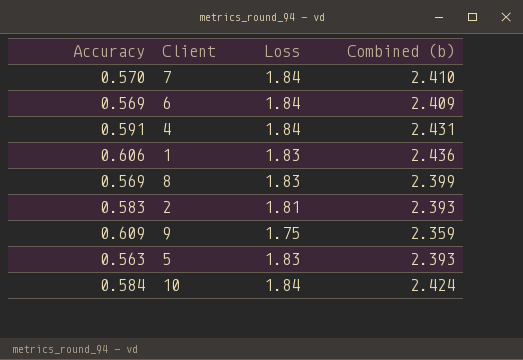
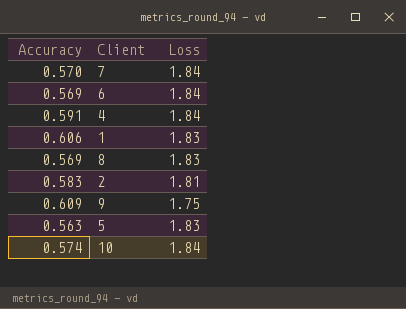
column Combined (b) | formula: [Accuracy] + [Loss] -> none
10 | Accuracy: 0.584 -> 0.574

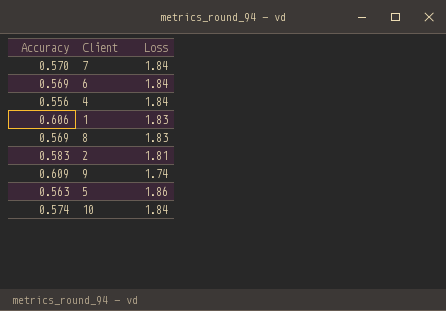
4 | Accuracy: 0.591 -> 0.556
9 | Loss: 1.75 -> 1.74
5 | Loss: 1.83 -> 1.86

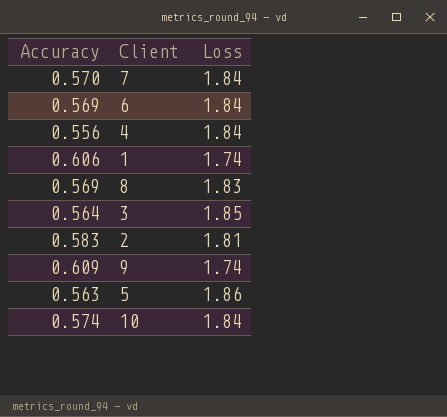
1 | Loss: 1.83 -> 1.74
row 3: none -> 0.564 | 1.85

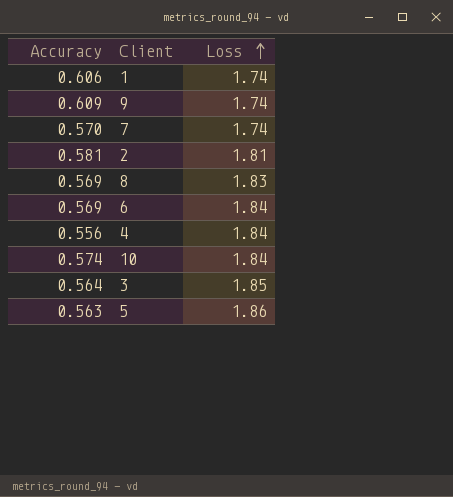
row order: none -> Loss ascending
7 | Loss: 1.84 -> 1.74
2 | Accuracy: 0.583 -> 0.581

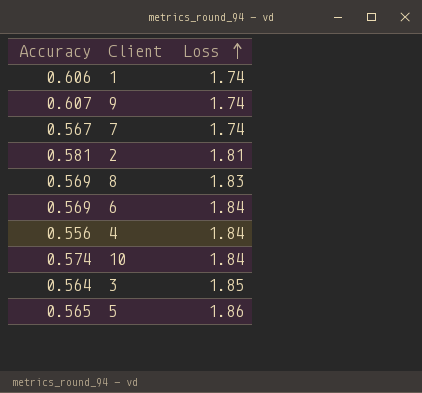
9 | Accuracy: 0.609 -> 0.607
7 | Accuracy: 0.570 -> 0.567
5 | Accuracy: 0.563 -> 0.565

